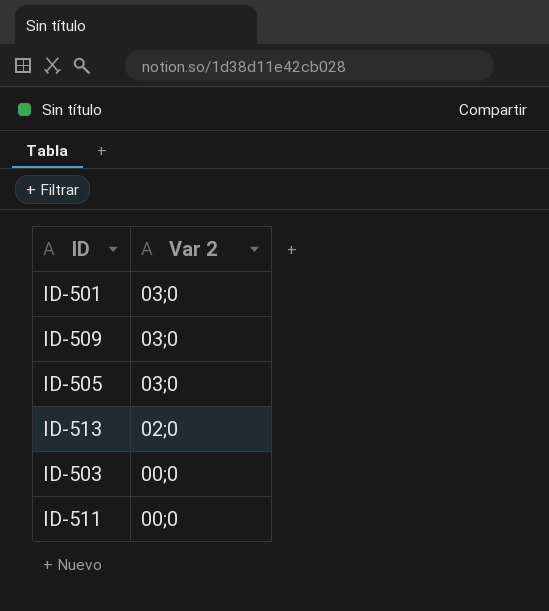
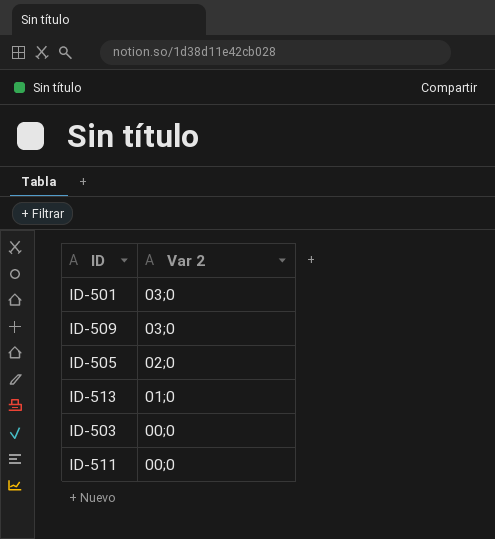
ID-505 | Var 2: 03;0 -> 02;0
ID-513 | Var 2: 02;0 -> 01;0

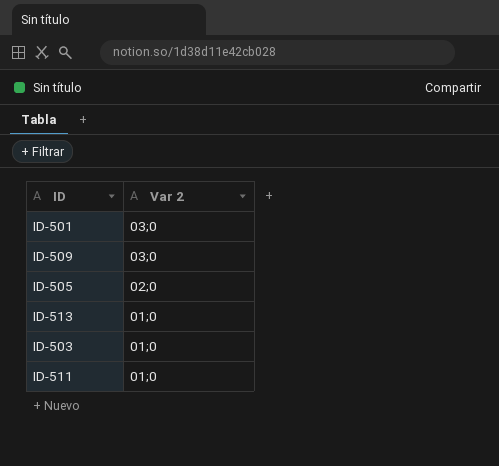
ID-503 | Var 2: 00;0 -> 01;0
ID-511 | Var 2: 00;0 -> 01;0

